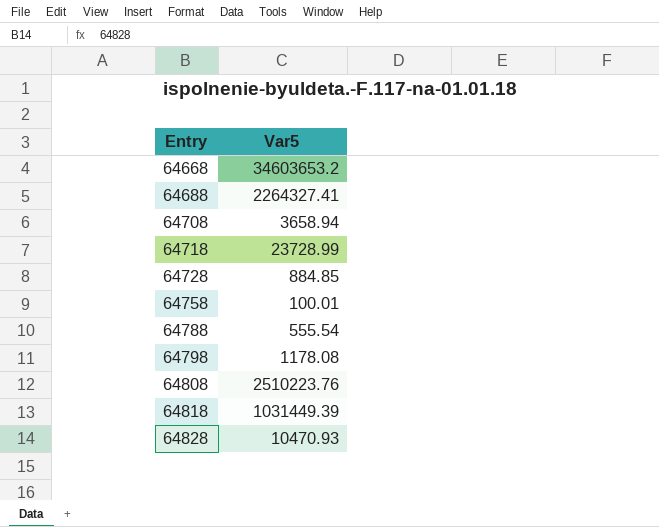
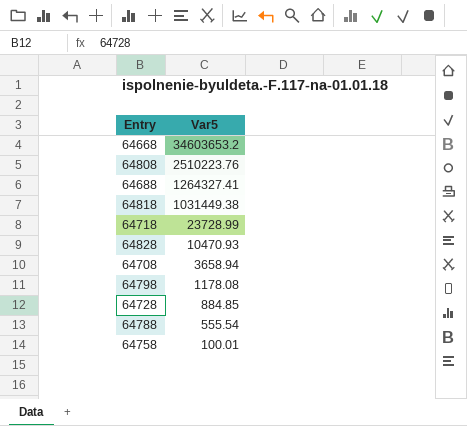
row order: Entry ascending -> Var5 descending
64688 | Var5: 2264327.41 -> 1264327.41
64818 | Var5: 1031449.39 -> 1031449.38

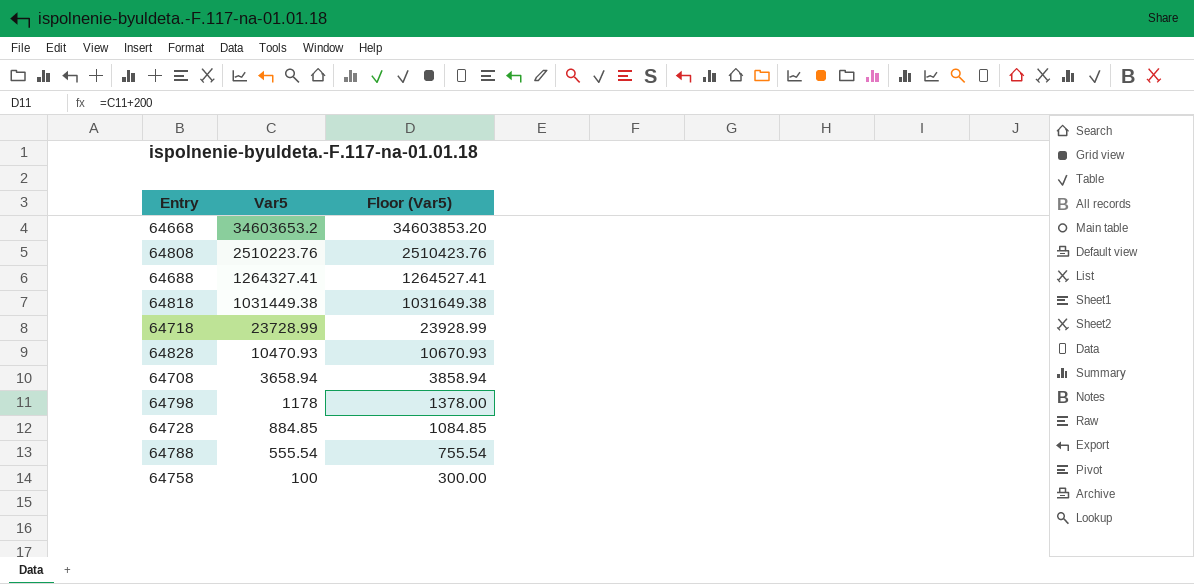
column Floor (Var5) | formula: none -> [Var5] + 200
64798 | Var5: 1178.08 -> 1178
64758 | Var5: 100.01 -> 100

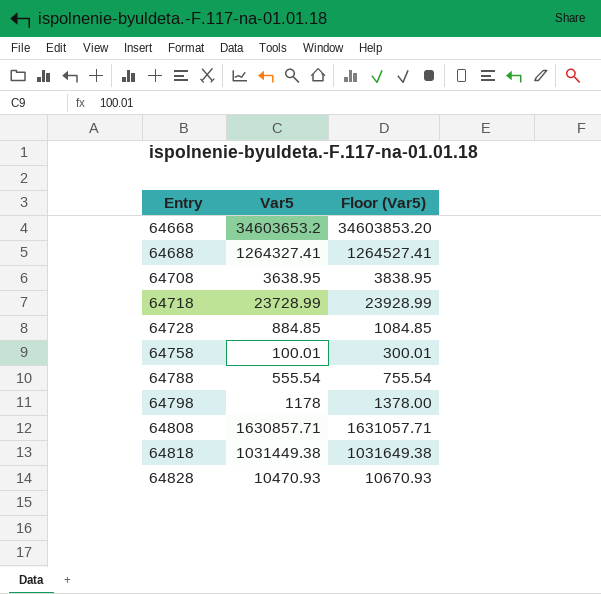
row order: Var5 descending -> Entry ascending
64708 | Var5: 3658.94 -> 3638.95
64708 | Floor (Var5): 3858.94 -> 3838.95
64758 | Var5: 100 -> 100.01
64758 | Floor (Var5): 300.00 -> 300.01
64808 | Var5: 2510223.76 -> 1630857.71
64808 | Floor (Var5): 2510423.76 -> 1631057.71

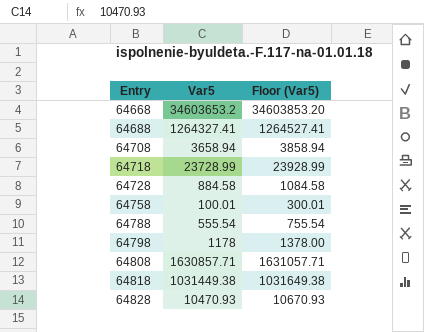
64708 | Var5: 3638.95 -> 3658.94
64708 | Floor (Var5): 3838.95 -> 3858.94
64728 | Var5: 884.85 -> 884.58
64728 | Floor (Var5): 1084.85 -> 1084.58

